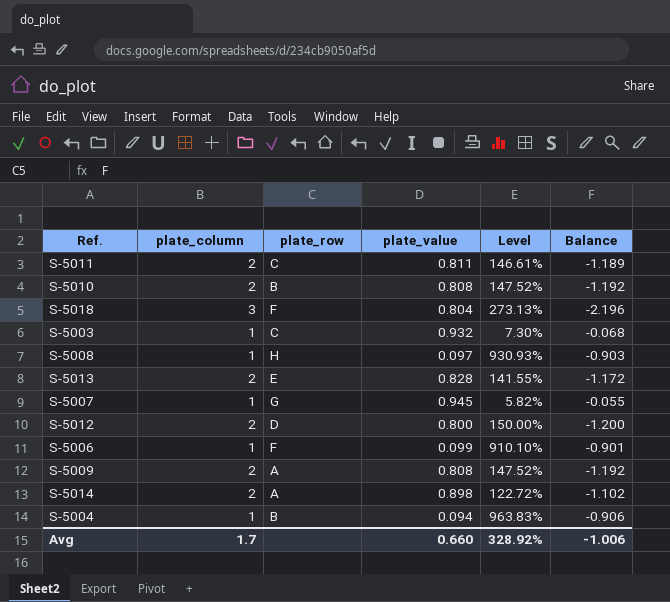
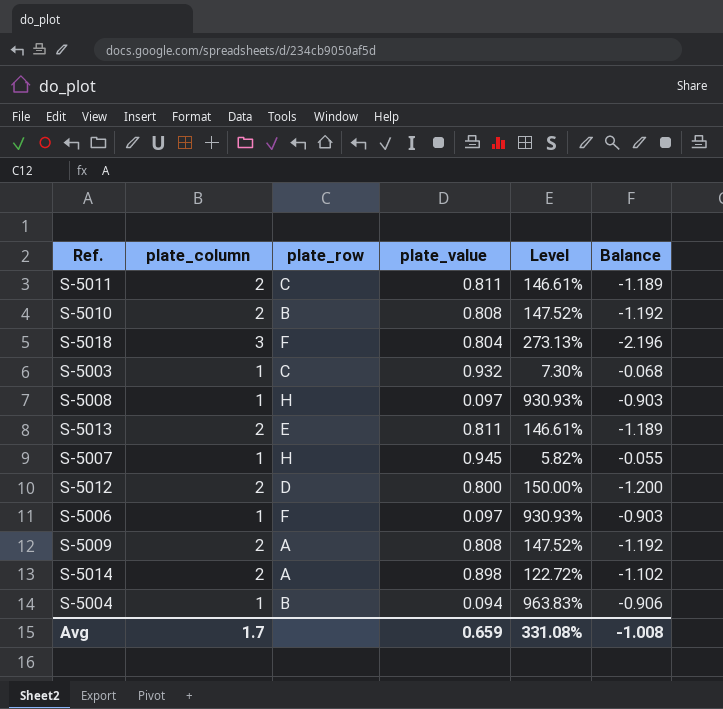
S-5013 | plate_value: 0.828 -> 0.811
S-5013 | Level: 141.55% -> 146.61%
S-5013 | Balance: -1.172 -> -1.189
S-5007 | plate_row: G -> H
S-5006 | plate_value: 0.099 -> 0.097
S-5006 | Level: 910.10% -> 930.93%
S-5006 | Balance: -0.901 -> -0.903
Avg | plate_value: 0.660 -> 0.659
Avg | Level: 328.92% -> 331.08%
Avg | Balance: -1.006 -> -1.008

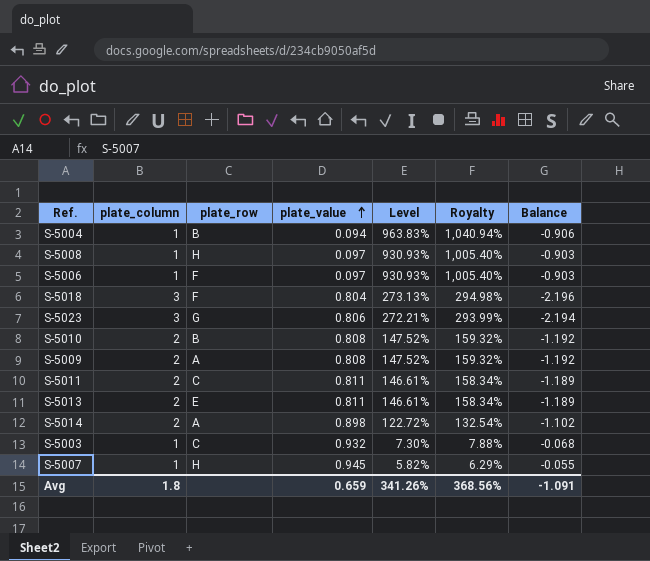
row order: none -> plate_value ascending
column Royalty | formula: none -> [Level] * 1.08
row S-5012: 2 | D | 0.800 | 150.00% | -1.200 -> none
row S-5023: none -> 3 | G | 0.806 | 272.21% | 293.99% | -2.194
Avg | plate_column: 1.7 -> 1.8
Avg | Level: 331.08% -> 341.26%
Avg | Balance: -1.008 -> -1.091

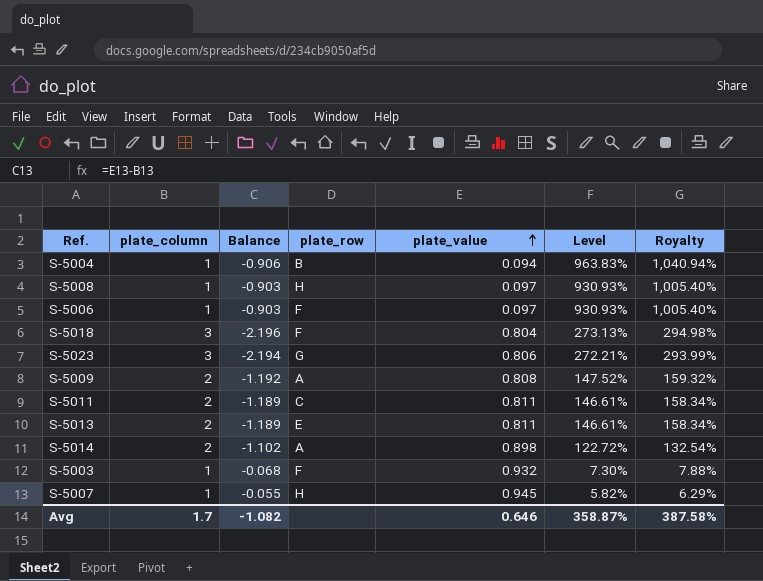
column Balance | position: 7 -> 3
row S-5010: 2 | B | 0.808 | 147.52% | 159.32% | -1.192 -> none
S-5003 | plate_row: C -> F
Avg | plate_column: 1.8 -> 1.7
Avg | Balance: -1.091 -> -1.082
Avg | plate_value: 0.659 -> 0.646
Avg | Level: 341.26% -> 358.87%
Avg | Royalty: 368.56% -> 387.58%

